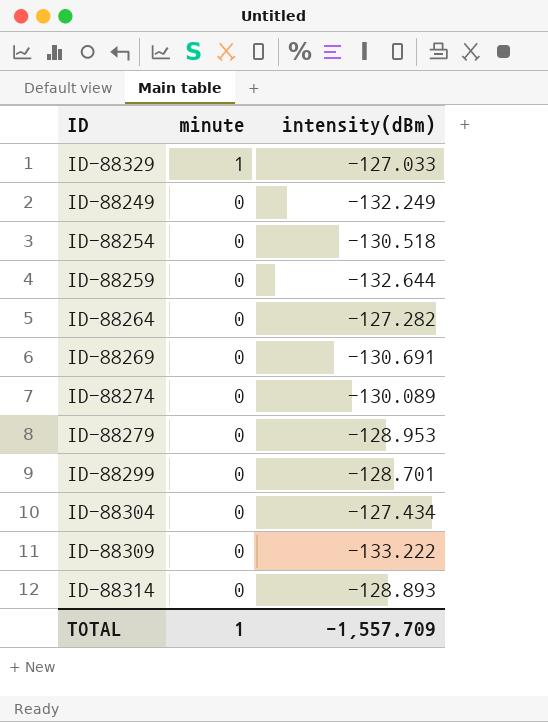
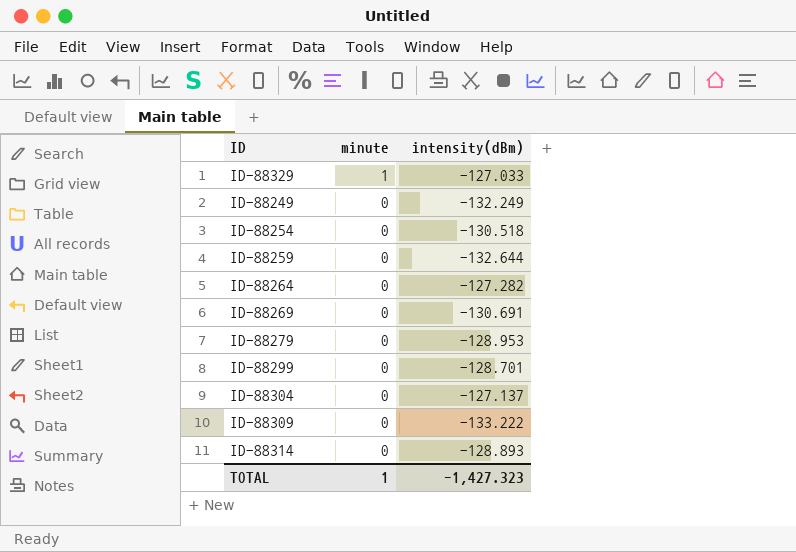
row ID-88274: 0 | -130.089 -> none
ID-88304 | intensity(dBm): -127.434 -> -127.137
TOTAL | intensity(dBm): -1,557.709 -> -1,427.323

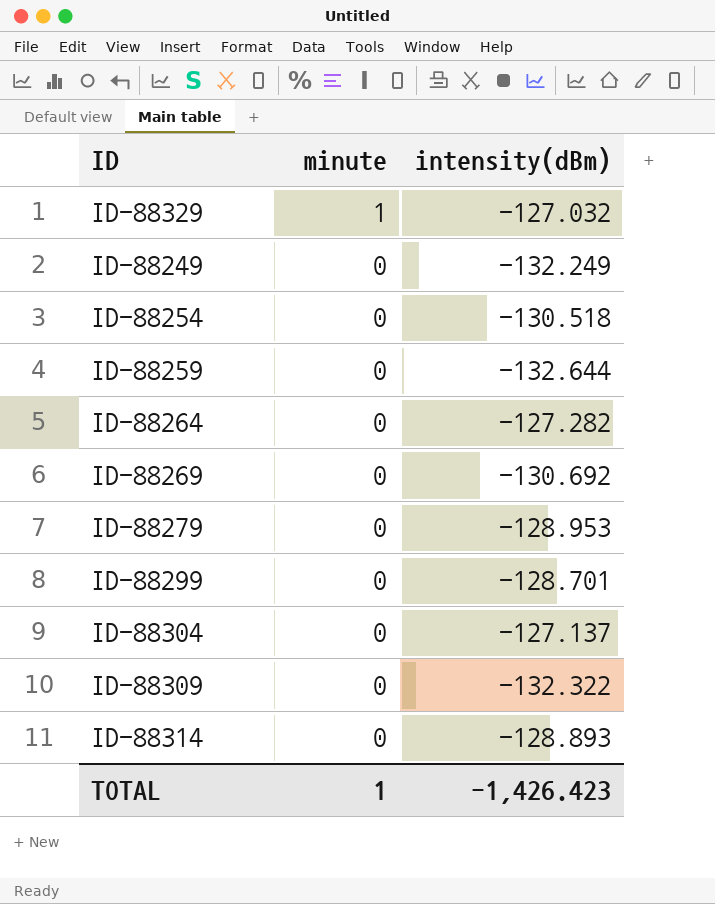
ID-88329 | intensity(dBm): -127.033 -> -127.032
ID-88269 | intensity(dBm): -130.691 -> -130.692
ID-88309 | intensity(dBm): -133.222 -> -132.322
TOTAL | intensity(dBm): -1,427.323 -> -1,426.423

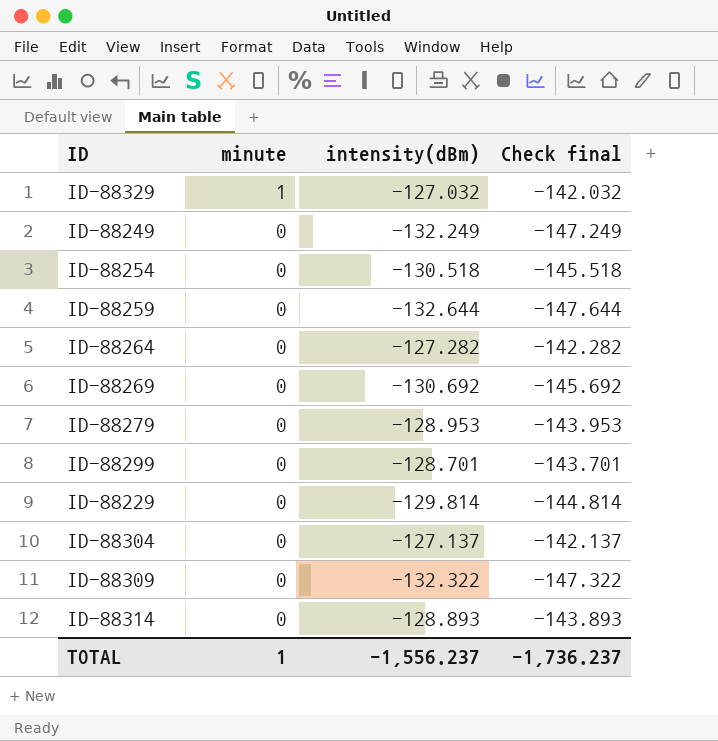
column Check final | formula: none -> [intensity(dBm)] - 15
row ID-88229: none -> 0 | -129.814 | -144.814
TOTAL | intensity(dBm): -1,426.423 -> -1,556.237

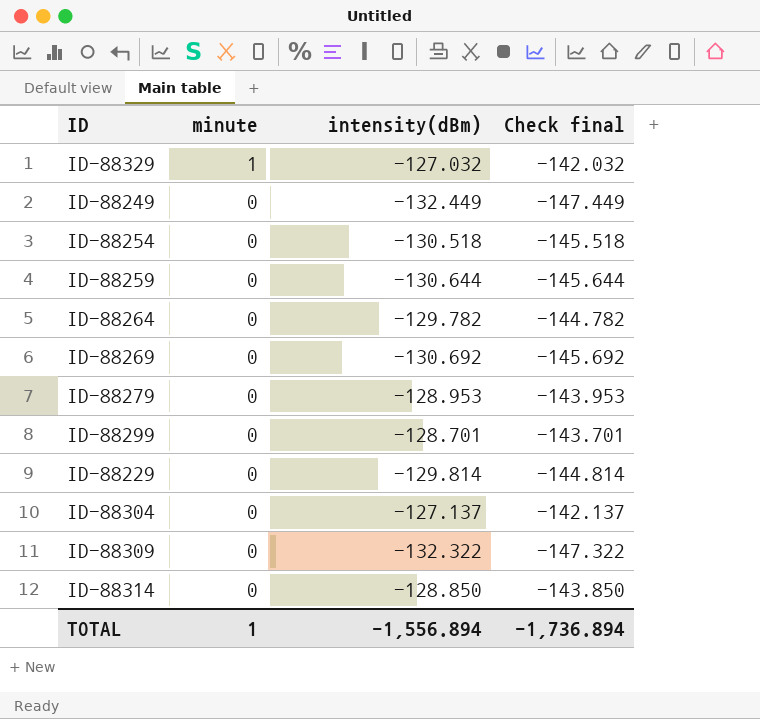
ID-88249 | intensity(dBm): -132.249 -> -132.449
ID-88249 | Check final: -147.249 -> -147.449
ID-88259 | intensity(dBm): -132.644 -> -130.644
ID-88259 | Check final: -147.644 -> -145.644
ID-88264 | intensity(dBm): -127.282 -> -129.782
ID-88264 | Check final: -142.282 -> -144.782
ID-88314 | intensity(dBm): -128.893 -> -128.850
ID-88314 | Check final: -143.893 -> -143.850
TOTAL | intensity(dBm): -1,556.237 -> -1,556.894
TOTAL | Check final: -1,736.237 -> -1,736.894

